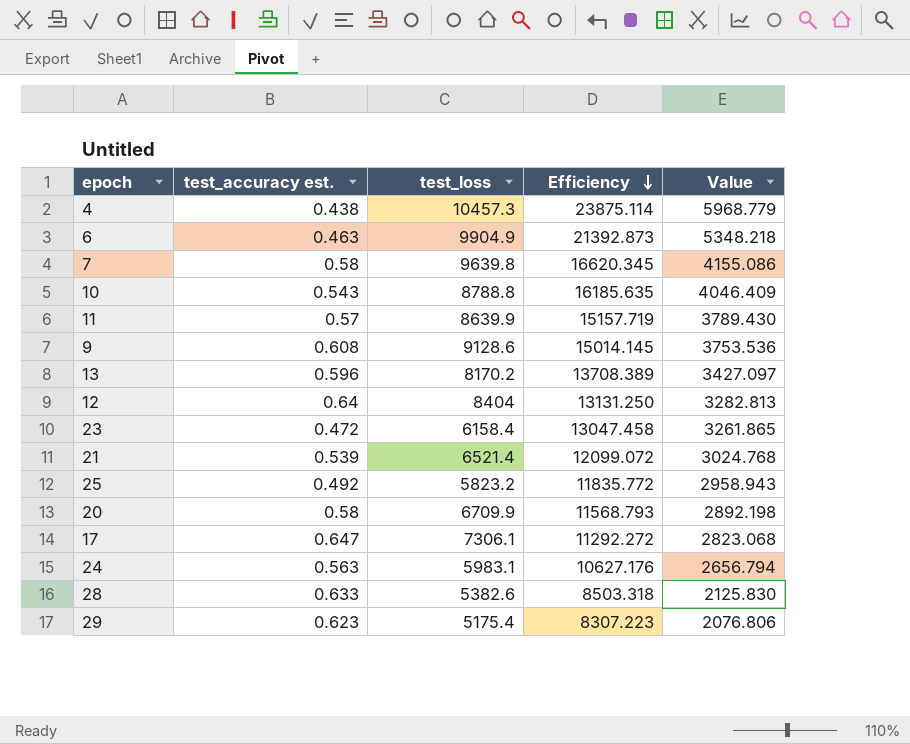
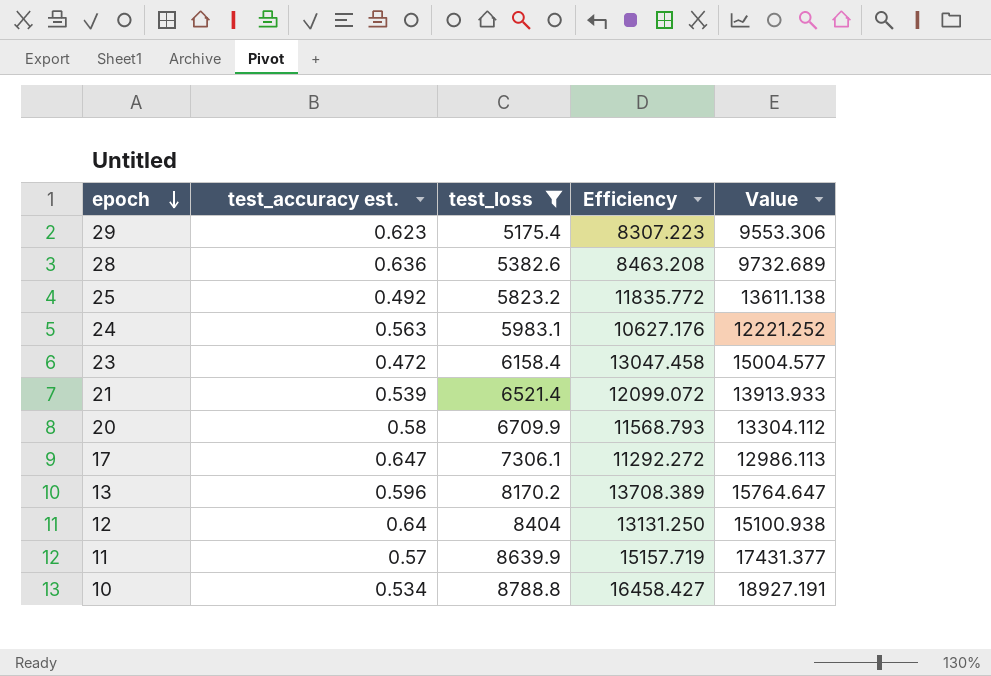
filter: none -> test_loss <= 8788.8
row order: Efficiency descending -> epoch descending
column Value | formula: [Efficiency] * 0.25 -> [Efficiency] * 1.15
28 | test_accuracy est.: 0.633 -> 0.636
28 | Efficiency: 8503.318 -> 8463.208
10 | test_accuracy est.: 0.543 -> 0.534
10 | Efficiency: 16185.635 -> 16458.427

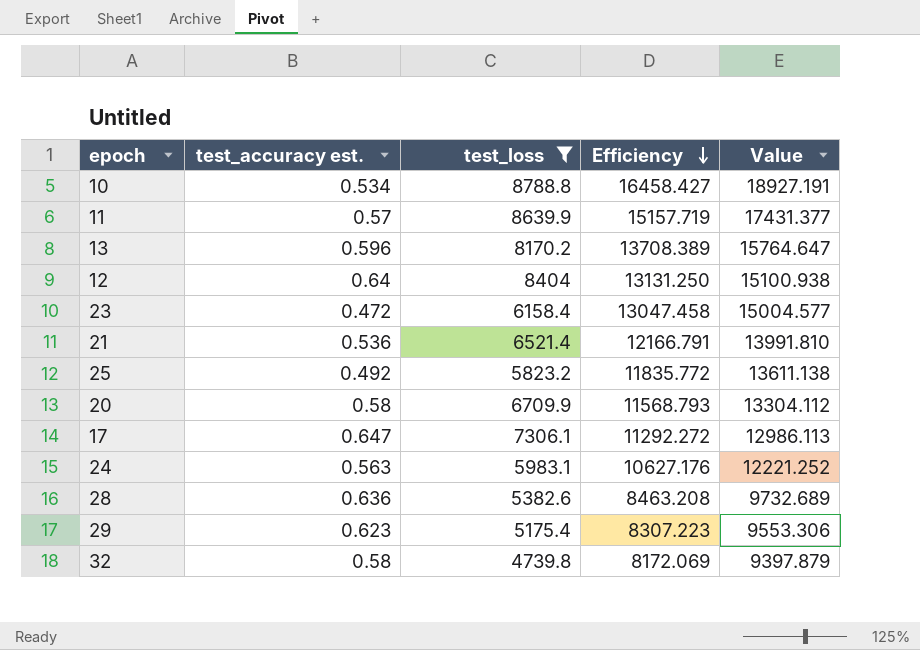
row order: epoch descending -> Efficiency descending
21 | test_accuracy est.: 0.539 -> 0.536
21 | Efficiency: 12099.072 -> 12166.791
21 | Value: 13913.933 -> 13991.810
row 32: none -> 0.58 | 4739.8 | 8172.069 | 9397.879

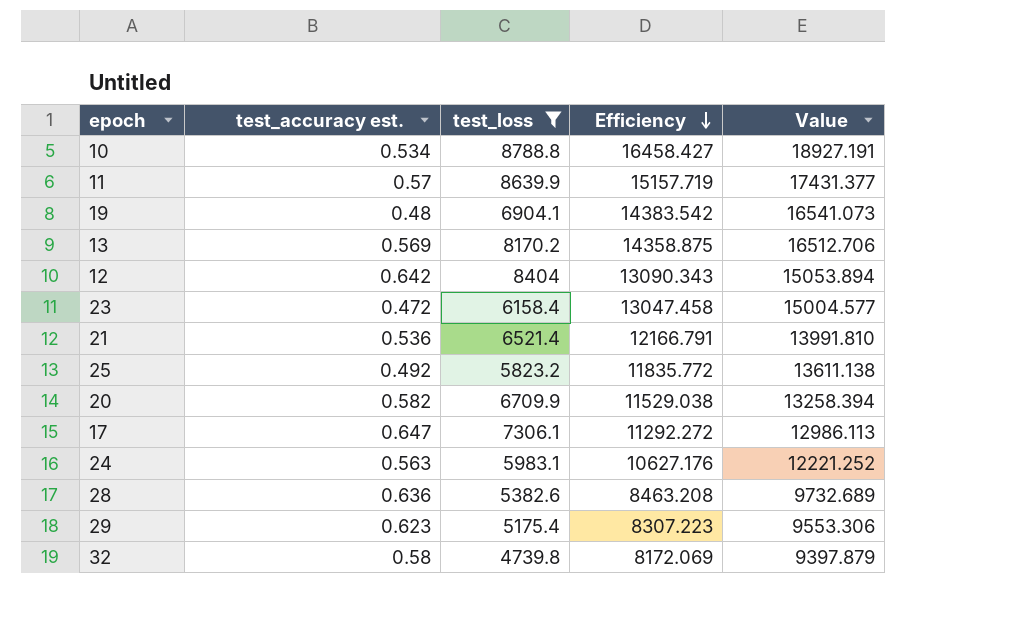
row 19: none -> 0.48 | 6904.1 | 14383.542 | 16541.073
13 | test_accuracy est.: 0.596 -> 0.569
13 | Efficiency: 13708.389 -> 14358.875
13 | Value: 15764.647 -> 16512.706
12 | test_accuracy est.: 0.64 -> 0.642
12 | Efficiency: 13131.250 -> 13090.343
12 | Value: 15100.938 -> 15053.894
20 | test_accuracy est.: 0.58 -> 0.582
20 | Efficiency: 11568.793 -> 11529.038
20 | Value: 13304.112 -> 13258.394

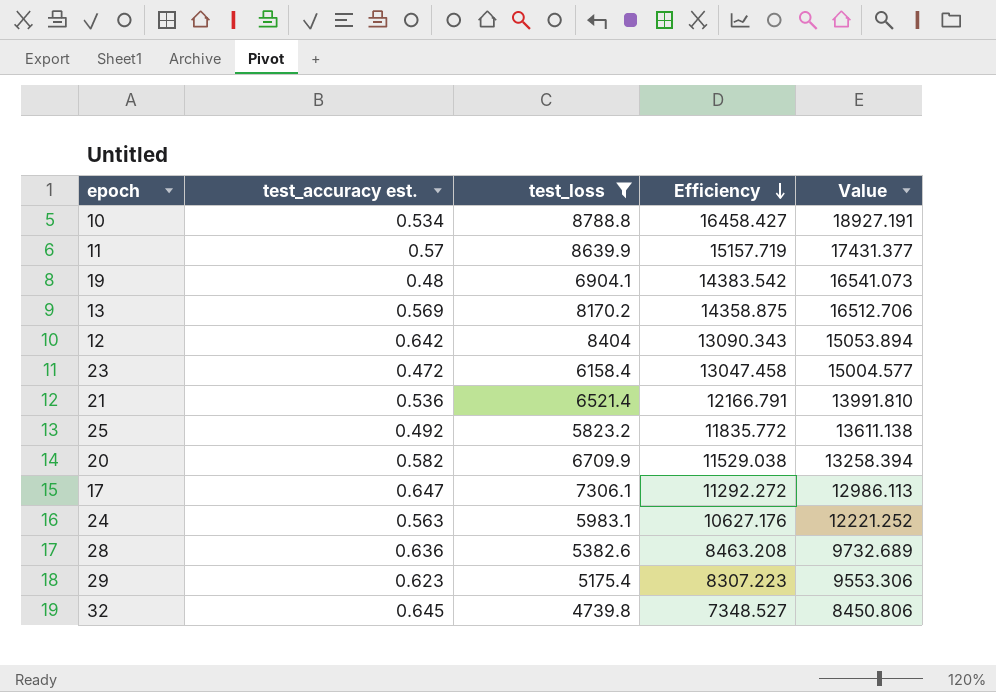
32 | test_accuracy est.: 0.58 -> 0.645
32 | Efficiency: 8172.069 -> 7348.527
32 | Value: 9397.879 -> 8450.806

